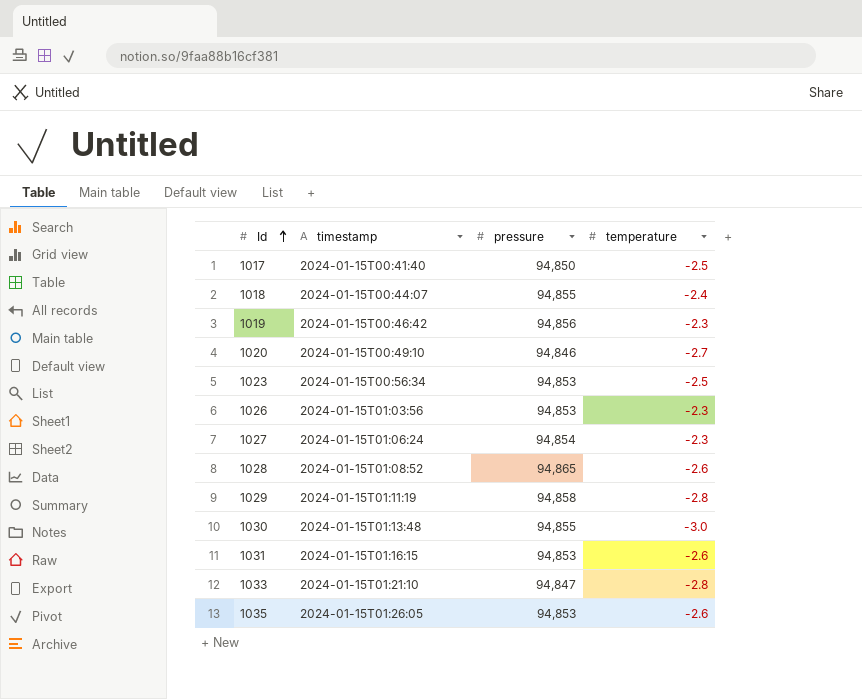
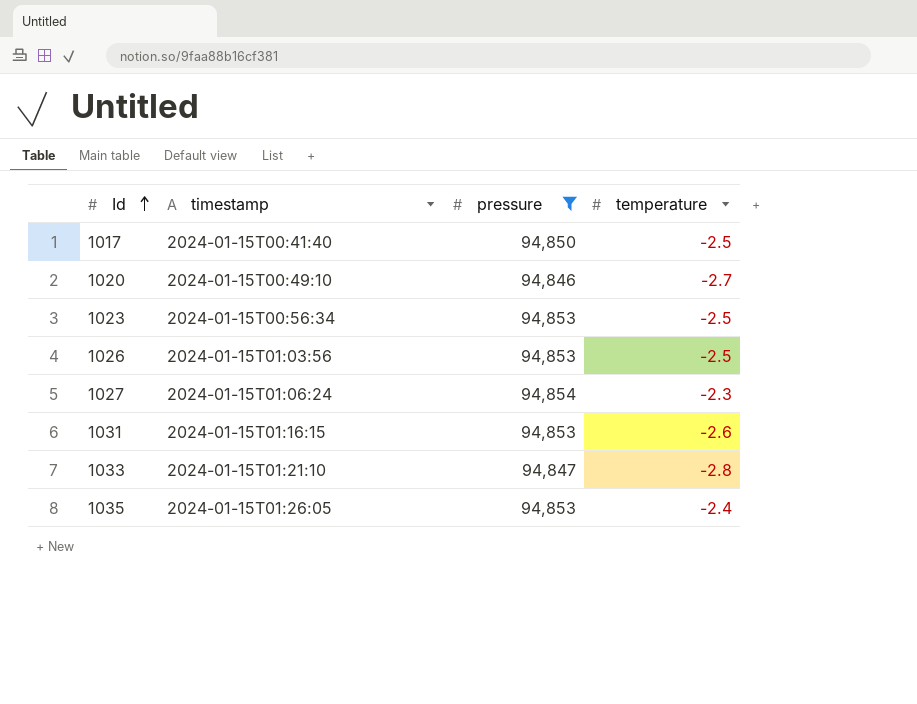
filter: none -> pressure <= 94,854
1026 | temperature: -2.3 -> -2.5
1035 | temperature: -2.6 -> -2.4

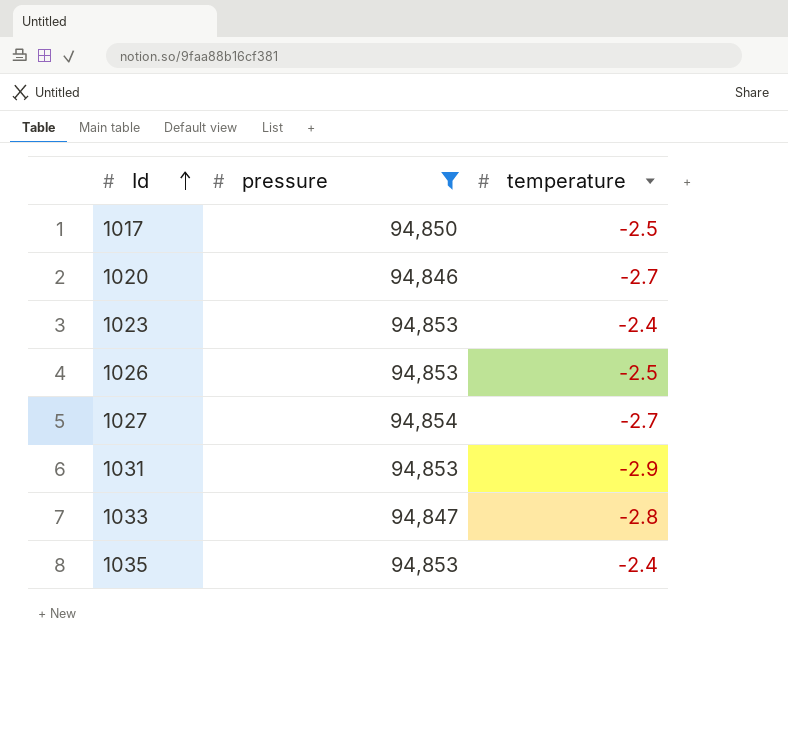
column timestamp | position: 2 -> none
1023 | temperature: -2.5 -> -2.4
1027 | temperature: -2.3 -> -2.7
1031 | temperature: -2.6 -> -2.9

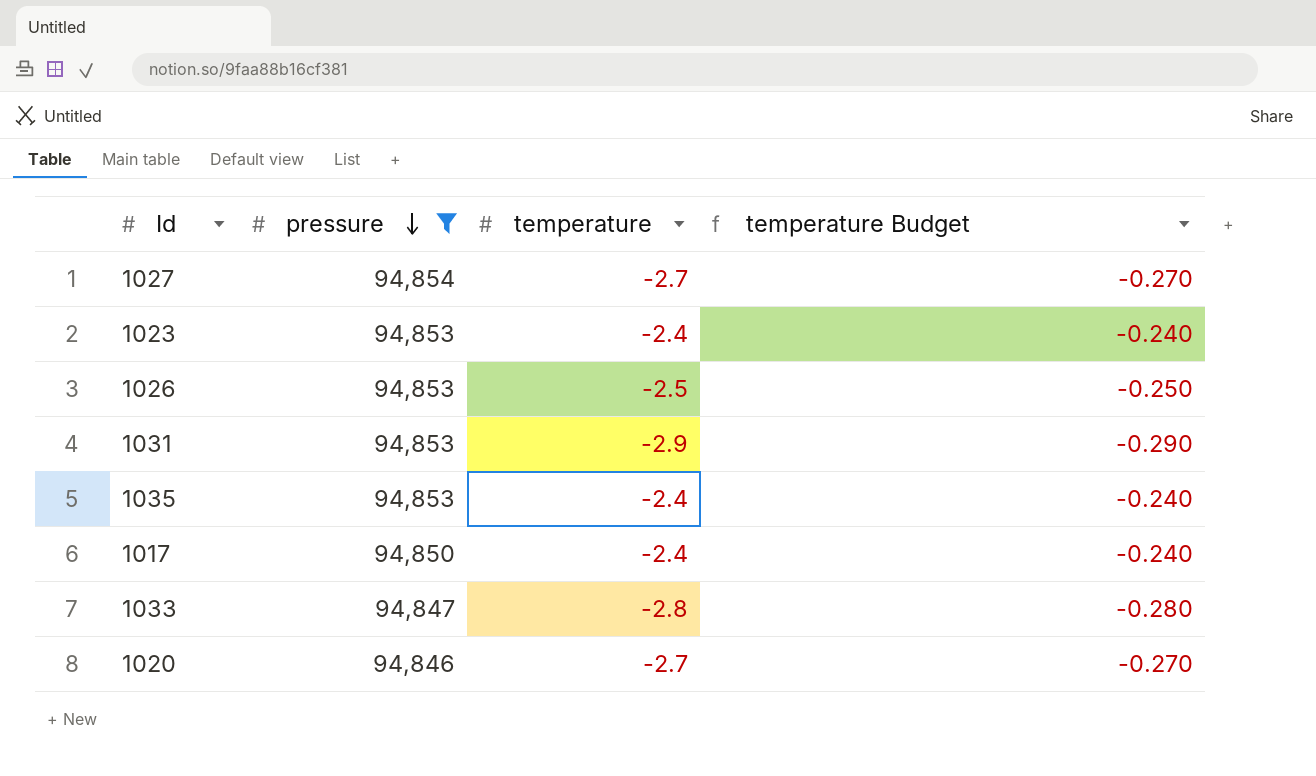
row order: Id ascending -> pressure descending
column temperature Budget | formula: none -> [temperature] * 0.1
1017 | temperature: -2.5 -> -2.4

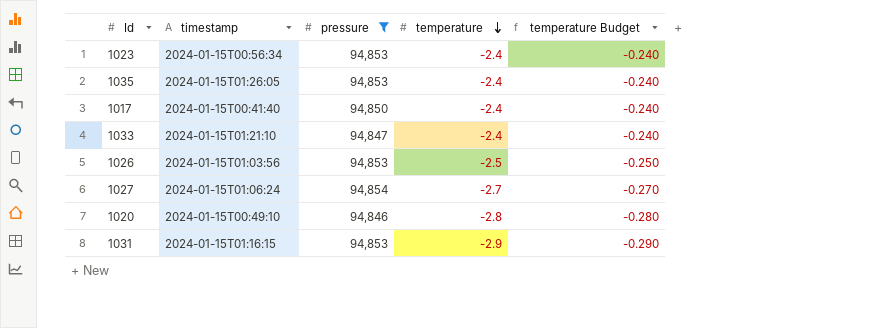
row order: pressure descending -> temperature descending
column timestamp | position: none -> 2
1033 | temperature: -2.8 -> -2.4
1033 | temperature Budget: -0.280 -> -0.240
1020 | temperature: -2.7 -> -2.8
1020 | temperature Budget: -0.270 -> -0.280

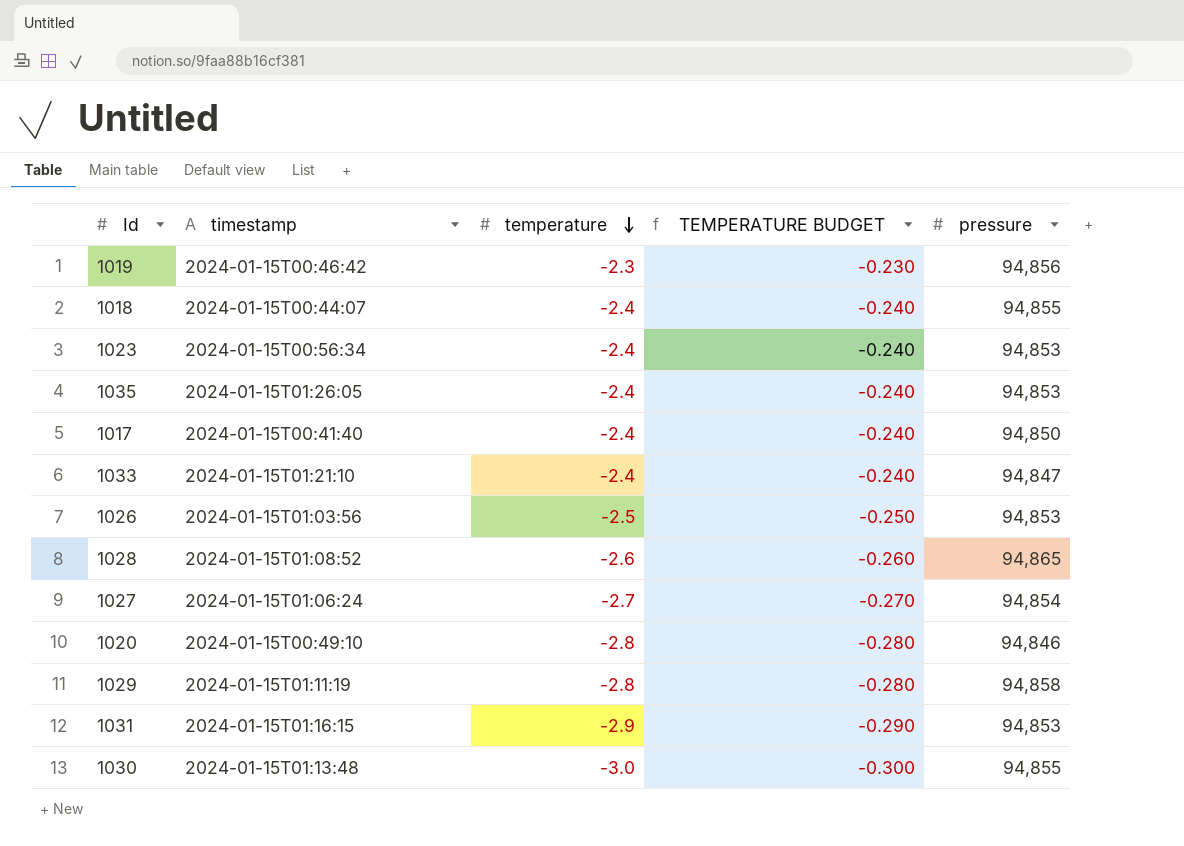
filter: pressure <= 94,854 -> none
column name: temperature Budget -> TEMPERATURE BUDGET
column pressure | position: 3 -> 5

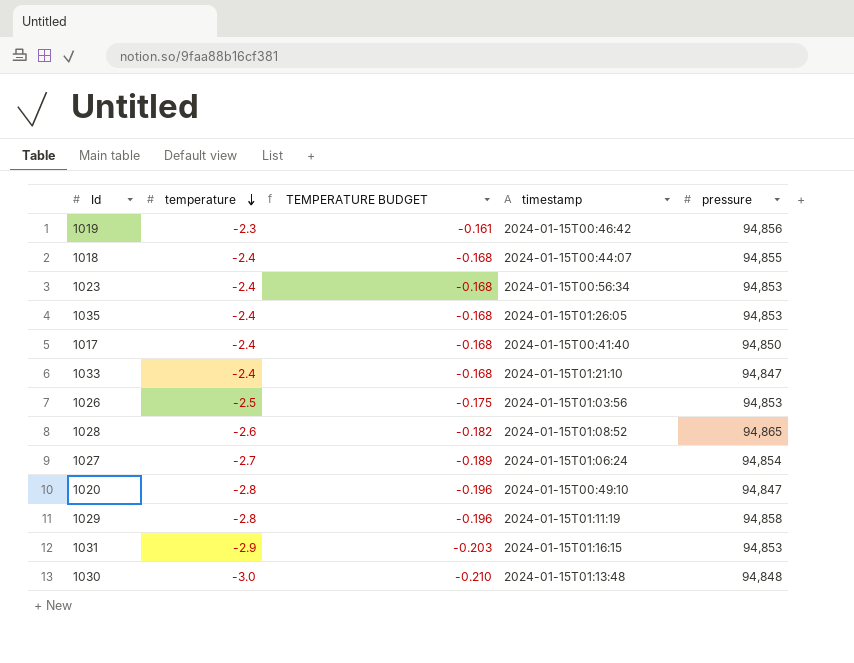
column TEMPERATURE BUDGET | formula: [temperature] * 0.1 -> [temperature] * 0.07
column timestamp | position: 2 -> 4
1020 | pressure: 94,846 -> 94,847
1030 | pressure: 94,855 -> 94,848

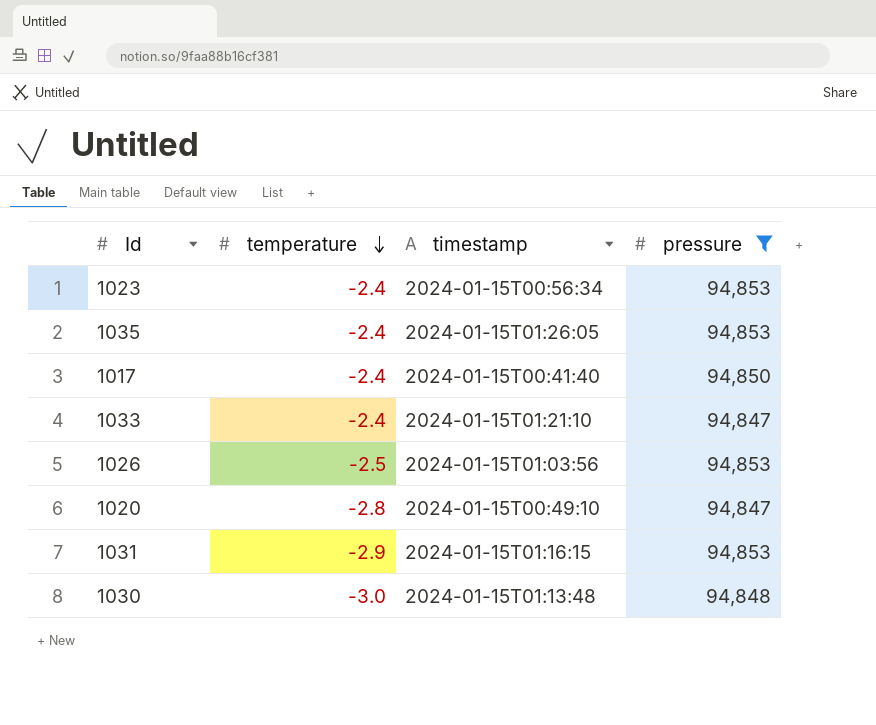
filter: none -> pressure <= 94,853
column TEMPERATURE BUDGET | formula: [temperature] * 0.07 -> none

